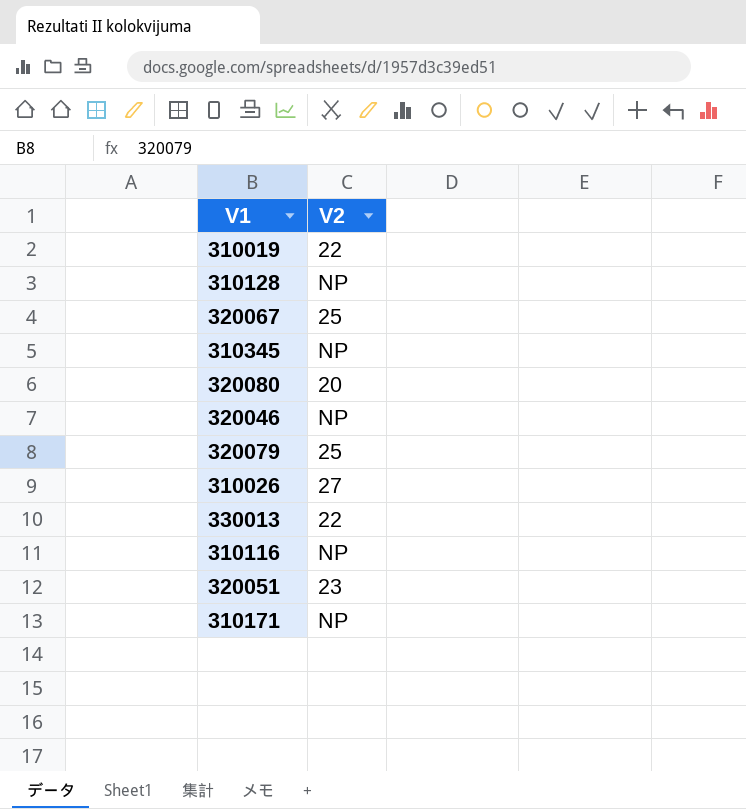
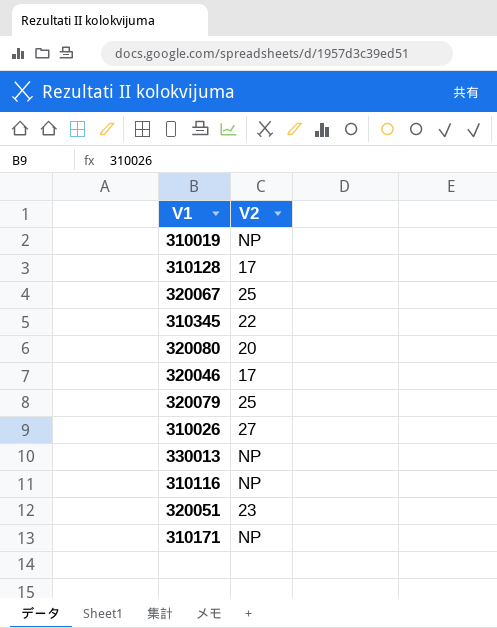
310019 | V2: 22 -> NP
310128 | V2: NP -> 17
310345 | V2: NP -> 22
320046 | V2: NP -> 17
330013 | V2: 22 -> NP

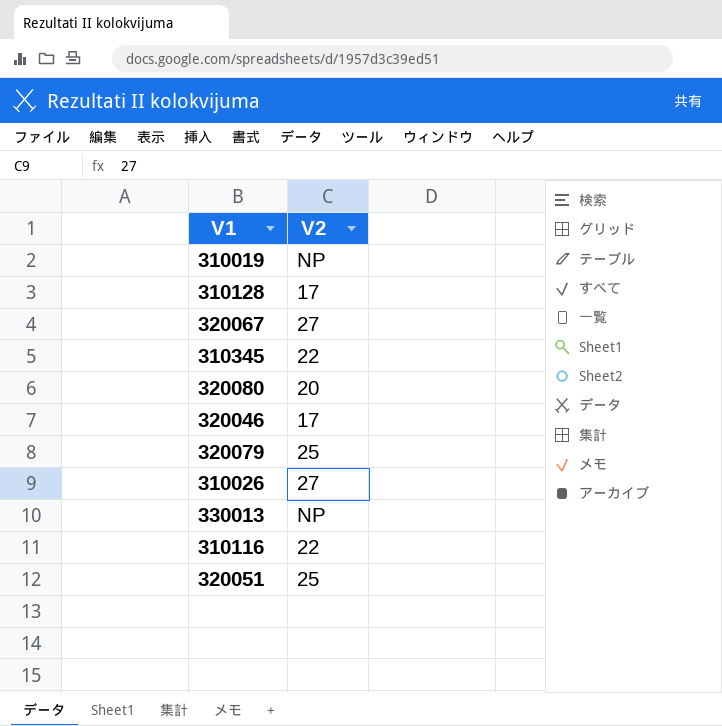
row 310171: NP -> none
320067 | V2: 25 -> 27
310116 | V2: NP -> 22
320051 | V2: 23 -> 25

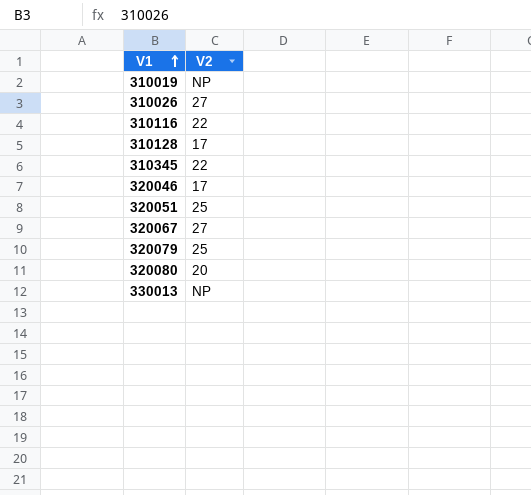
row order: none -> V1 ascending

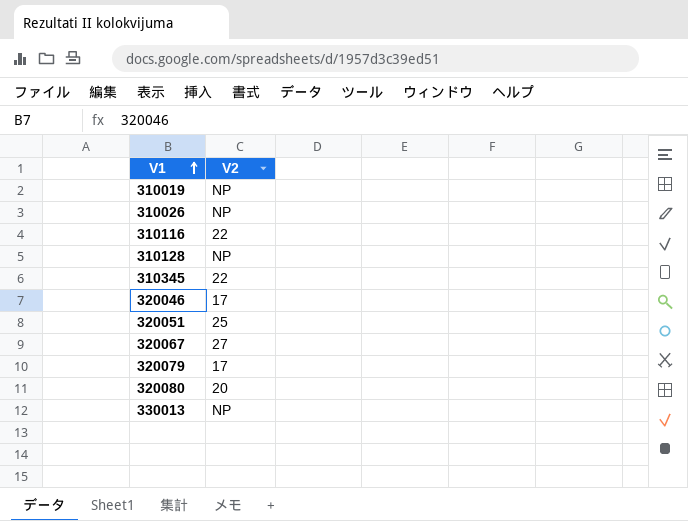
310026 | V2: 27 -> NP
310128 | V2: 17 -> NP
320079 | V2: 25 -> 17

